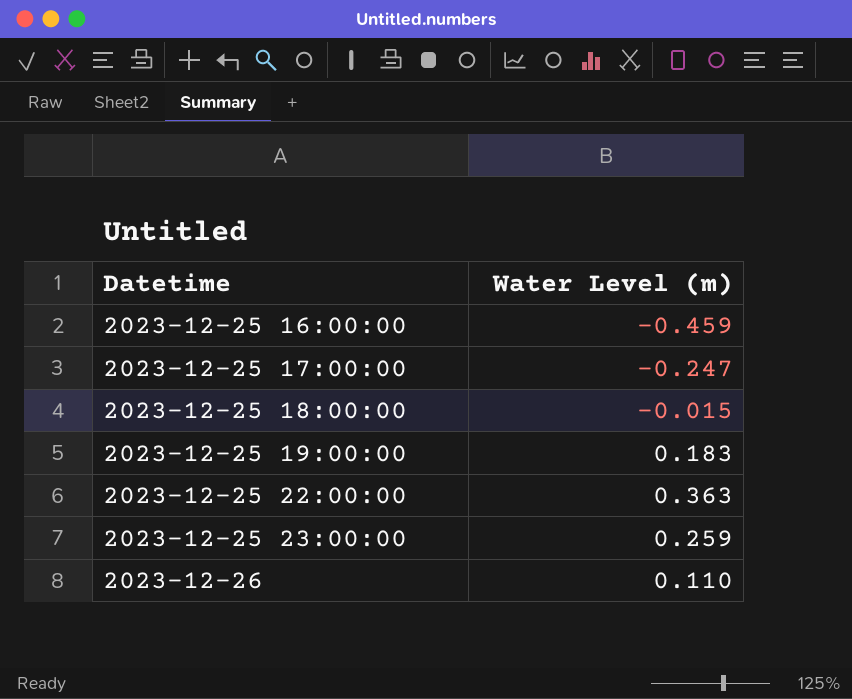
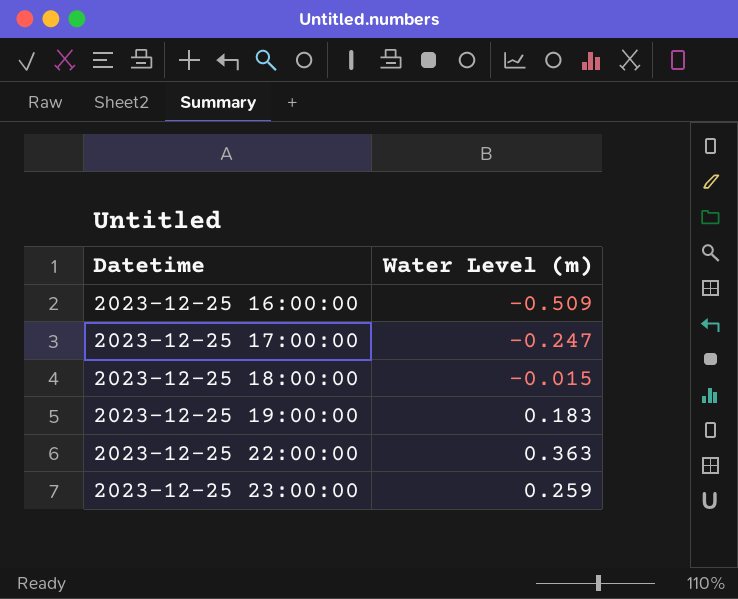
row 2023-12-26: 0.110 -> none
2023-12-25 16:00:00 | Water Level (m): -0.459 -> -0.509

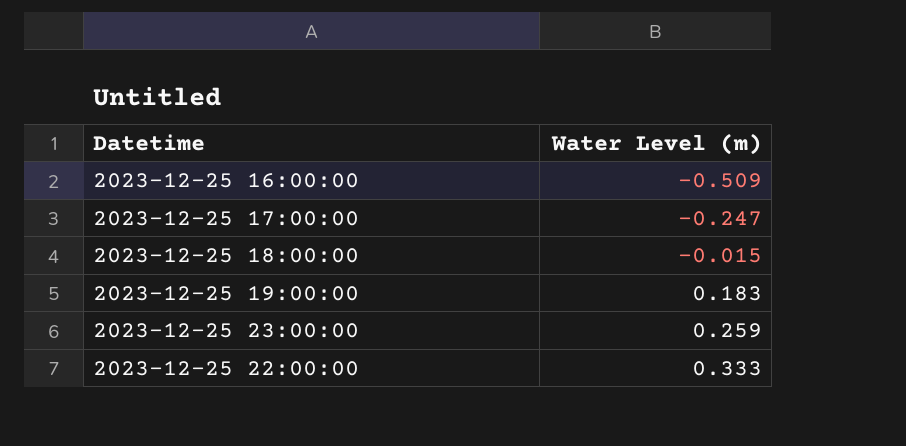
row order: Datetime ascending -> Water Level (m) ascending
2023-12-25 22:00:00 | Water Level (m): 0.363 -> 0.333

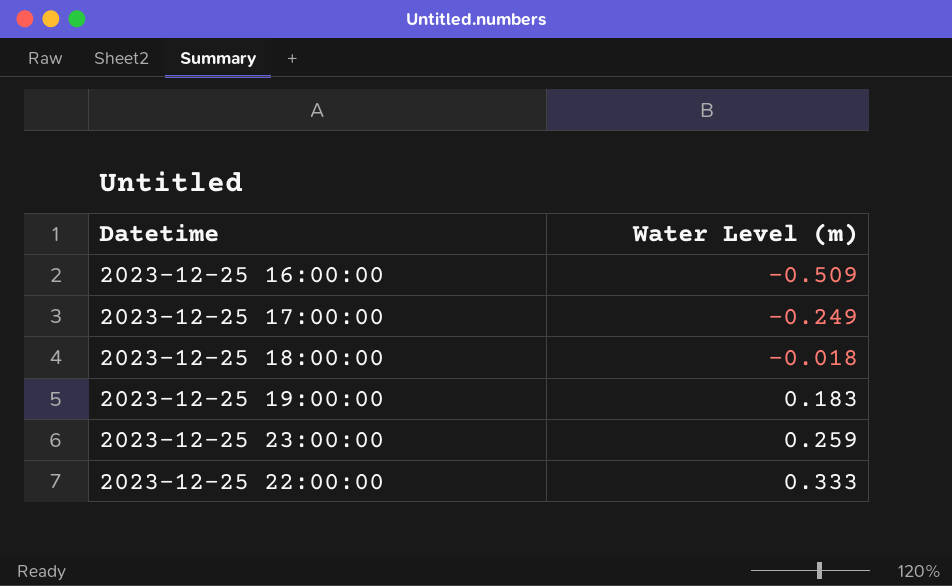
2023-12-25 17:00:00 | Water Level (m): -0.247 -> -0.249
2023-12-25 18:00:00 | Water Level (m): -0.015 -> -0.018

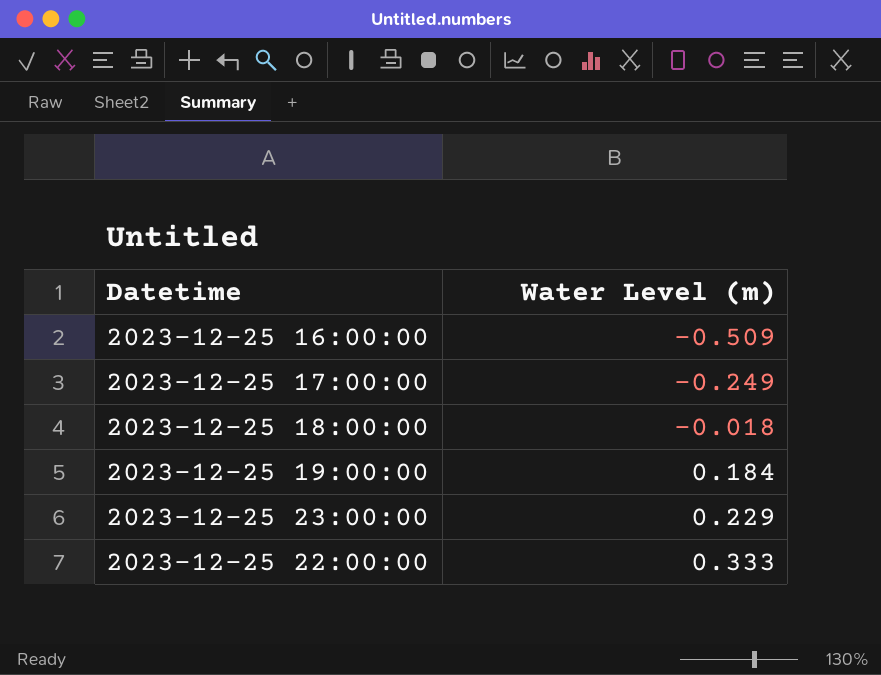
2023-12-25 19:00:00 | Water Level (m): 0.183 -> 0.184
2023-12-25 23:00:00 | Water Level (m): 0.259 -> 0.229

